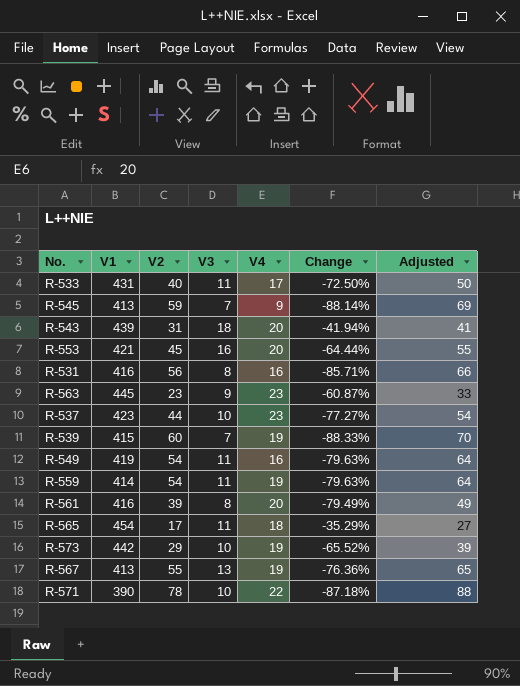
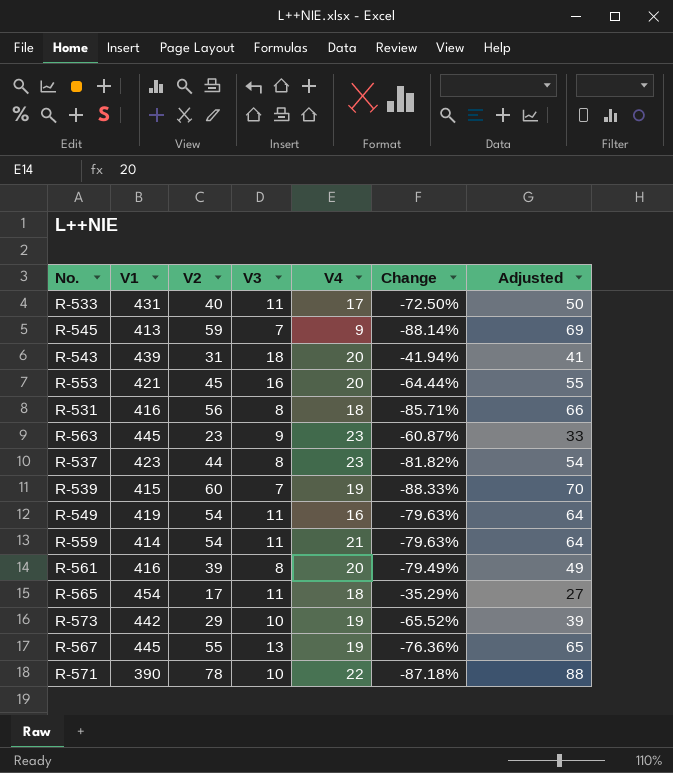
R-531 | V4: 16 -> 18
R-537 | V3: 10 -> 8
R-537 | Change: -77.27% -> -81.82%
R-559 | V4: 19 -> 21
R-567 | V1: 413 -> 445

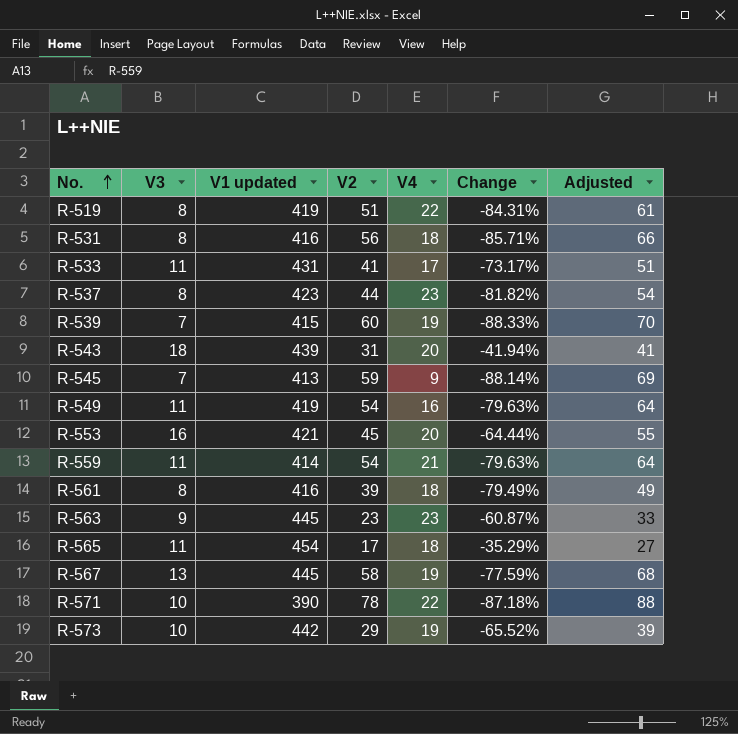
row order: none -> No. ascending
column V3 | position: 4 -> 2
column name: V1 -> V1 updated
row R-519: none -> 8 | 419 | 51 | 22 | -84.31% | 61
R-533 | V2: 40 -> 41
R-533 | Change: -72.50% -> -73.17%
R-533 | Adjusted: 50 -> 51
R-561 | V4: 20 -> 18
R-567 | V2: 55 -> 58
R-567 | Change: -76.36% -> -77.59%
R-567 | Adjusted: 65 -> 68

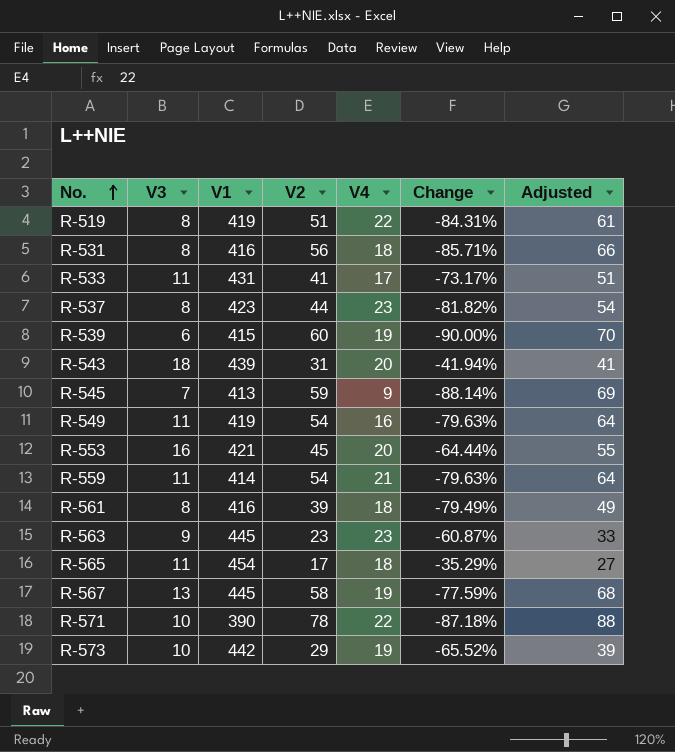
column name: V1 updated -> V1
R-539 | V3: 7 -> 6
R-539 | Change: -88.33% -> -90.00%

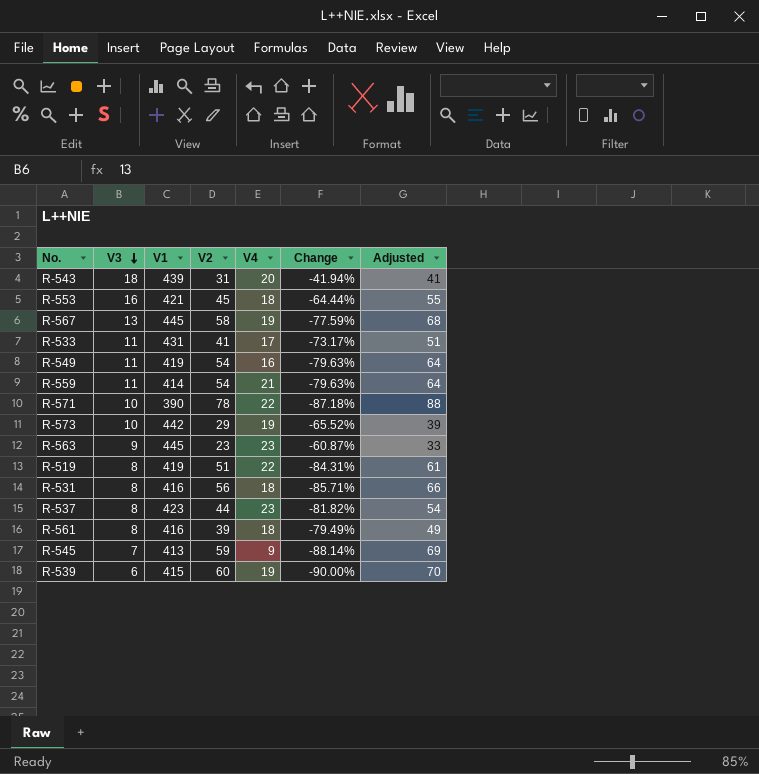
row order: No. ascending -> V3 descending
row R-565: 11 | 454 | 17 | 18 | -35.29% | 27 -> none
R-553 | V4: 20 -> 18

